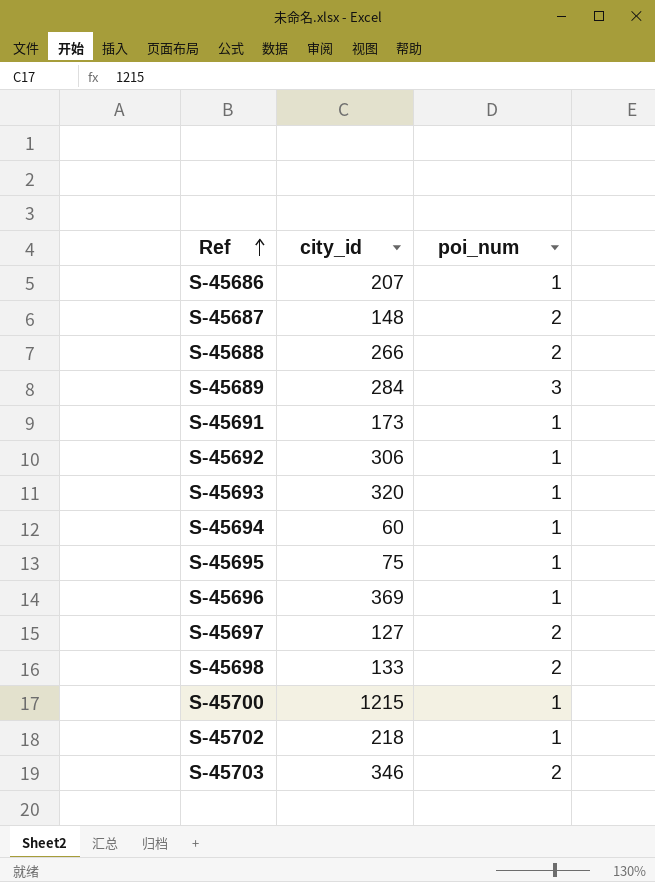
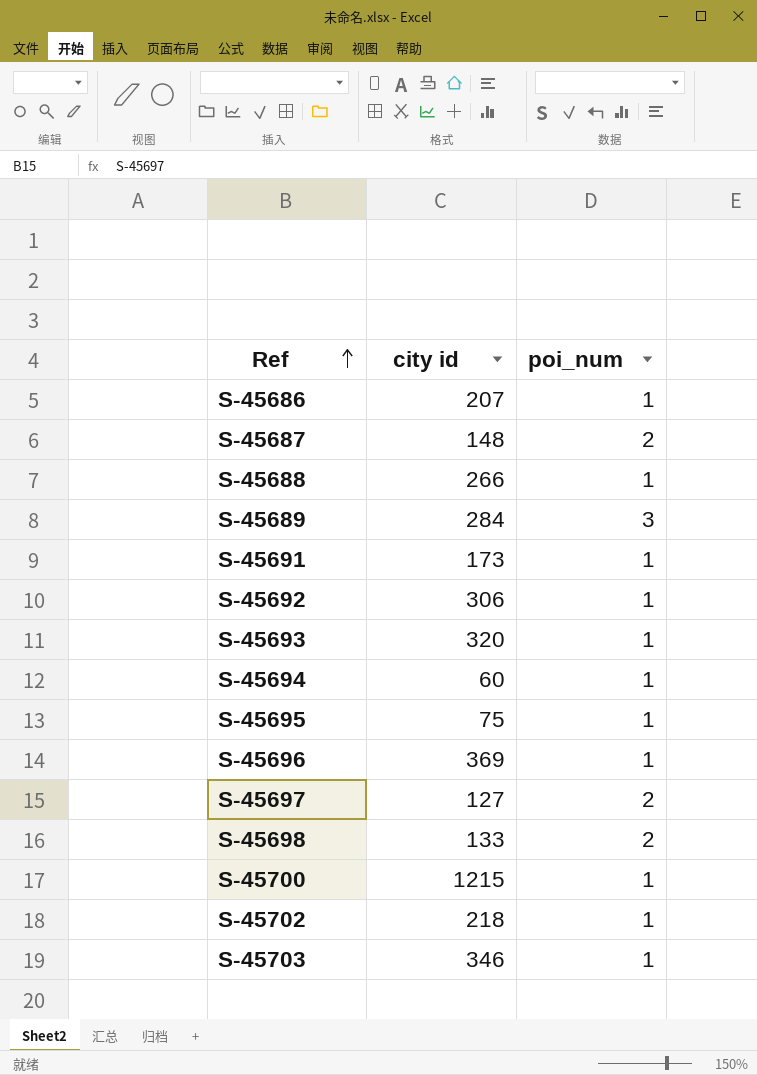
column name: city_id -> city id
S-45688 | poi_num: 2 -> 1
S-45703 | poi_num: 2 -> 1

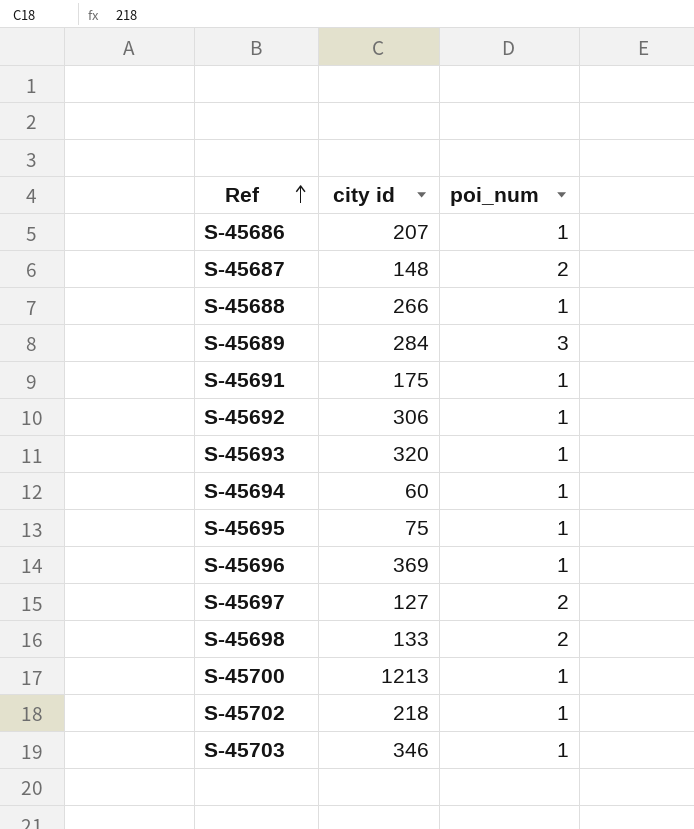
S-45691 | city id: 173 -> 175
S-45700 | city id: 1215 -> 1213

